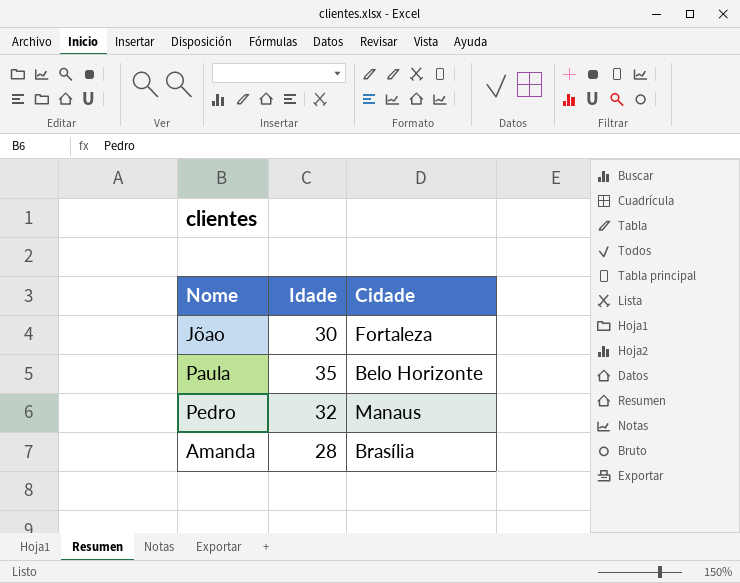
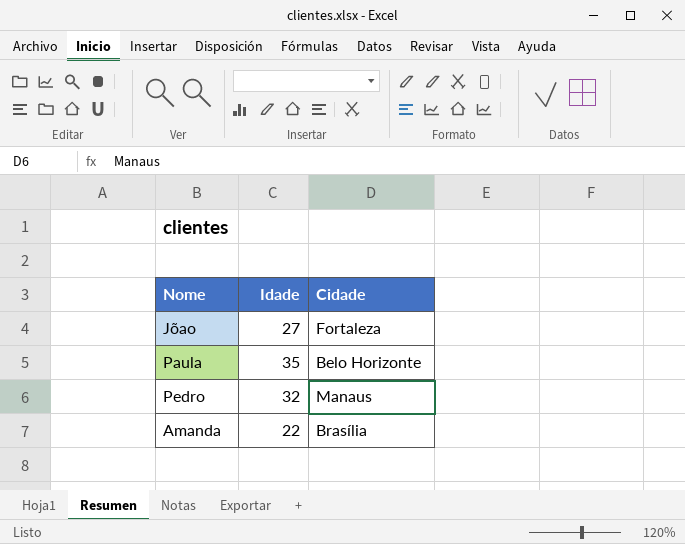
Jõao | Idade: 30 -> 27
Amanda | Idade: 28 -> 22

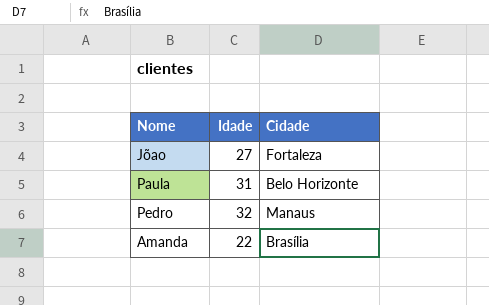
Paula | Idade: 35 -> 31

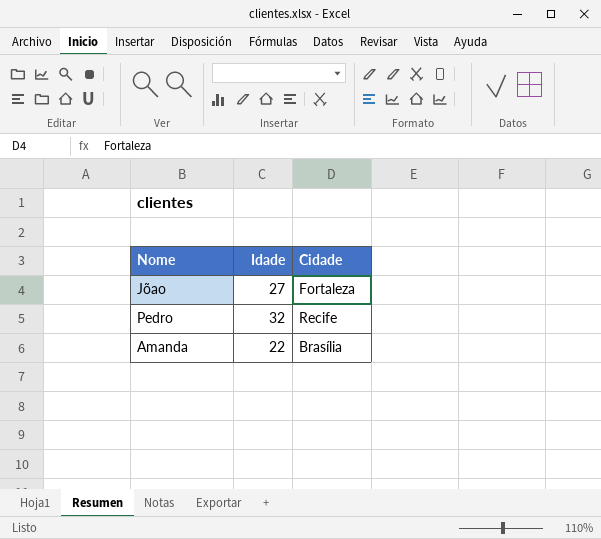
row Paula: 31 | Belo Horizonte -> none
Pedro | Cidade: Manaus -> Recife

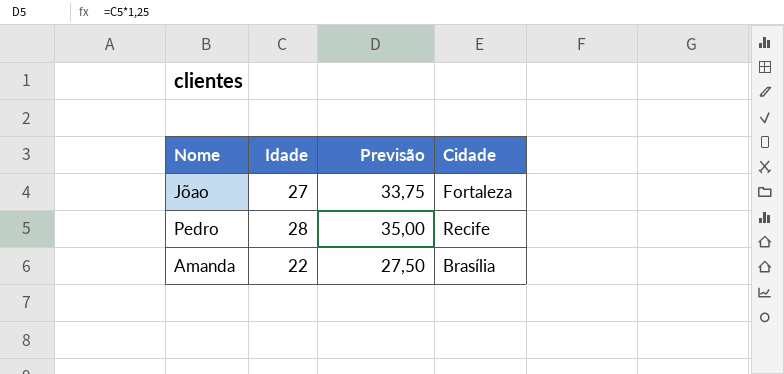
column Previsão | formula: none -> [Idade] * 1,25
Pedro | Idade: 32 -> 28

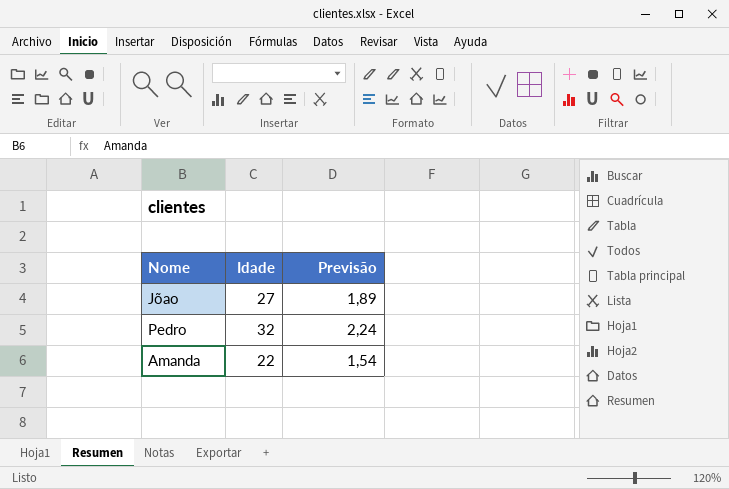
column Cidade | position: 4 -> none
column Previsão | formula: [Idade] * 1,25 -> [Idade] * 0,07
Pedro | Idade: 28 -> 32

